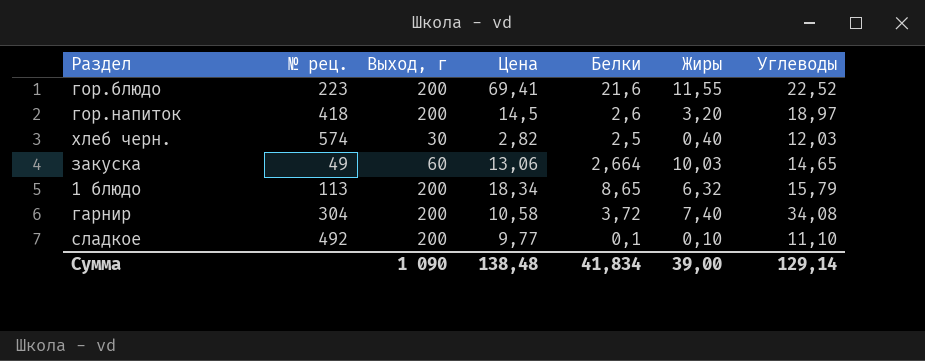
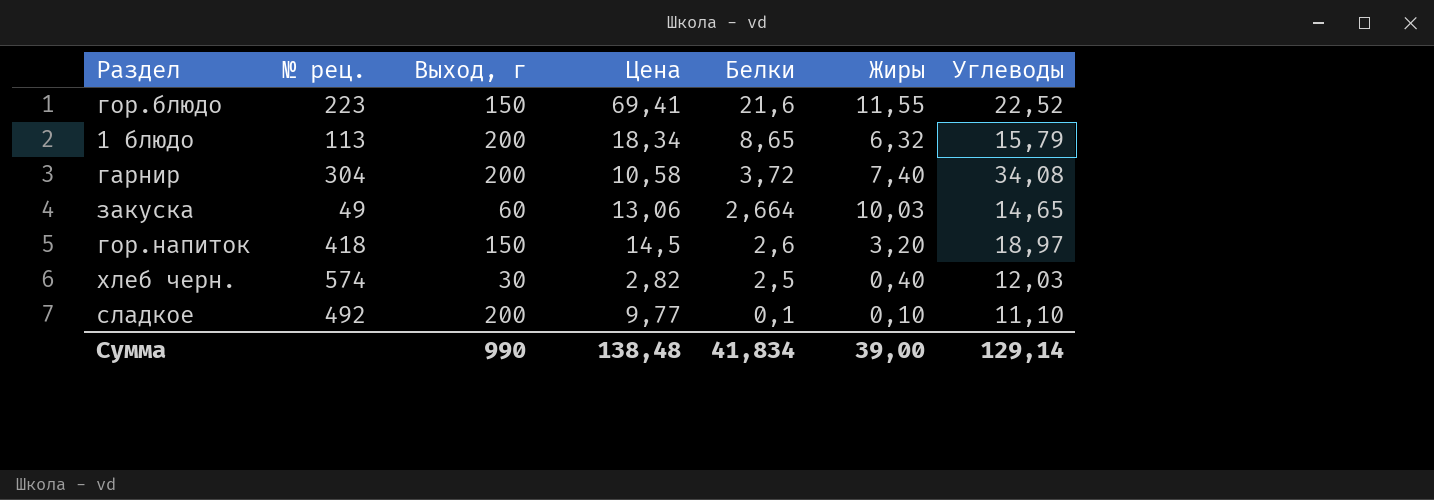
row order: none -> Белки descending
гор.блюдо | Выход, г: 200 -> 150
гор.напиток | Выход, г: 200 -> 150
Сумма | Выход, г: 1 090 -> 990

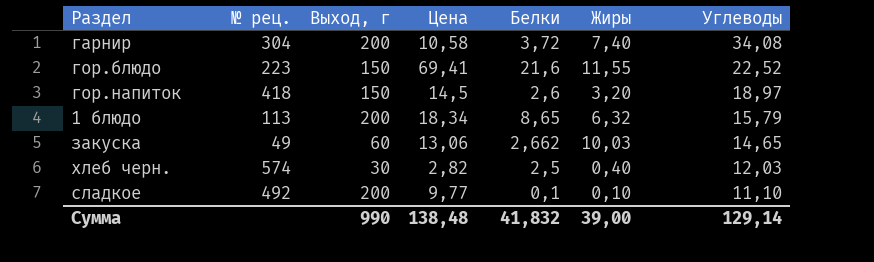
row order: Белки descending -> Углеводы descending
закуска | Белки: 2,664 -> 2,662
Сумма | Белки: 41,834 -> 41,832

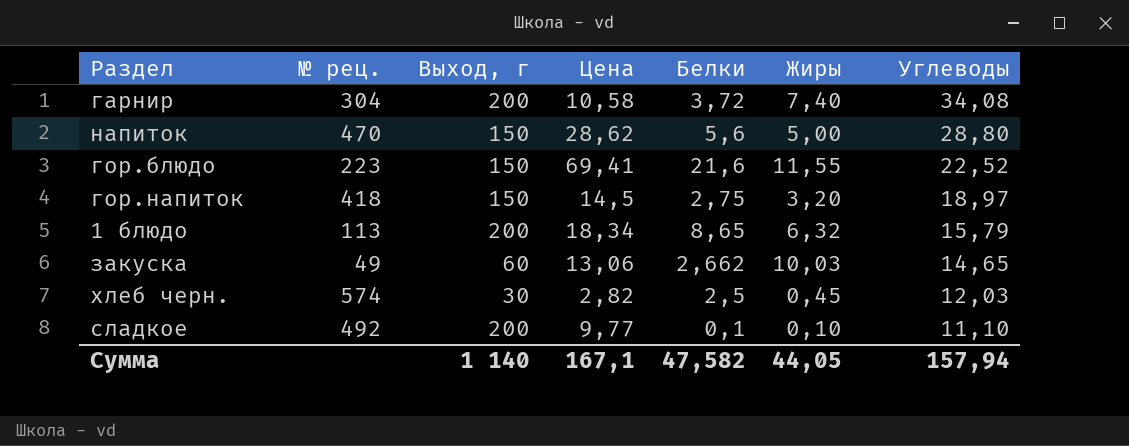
row напиток: none -> 470 | 150 | 28,62 | 5,6 | 5,00 | 28,80
гор.напиток | Белки: 2,6 -> 2,75
хлеб черн. | Жиры: 0,40 -> 0,45
Сумма | Выход, г: 990 -> 1 140
Сумма | Цена: 138,48 -> 167,1
Сумма | Белки: 41,832 -> 47,582
Сумма | Жиры: 39,00 -> 44,05
Сумма | Углеводы: 129,14 -> 157,94

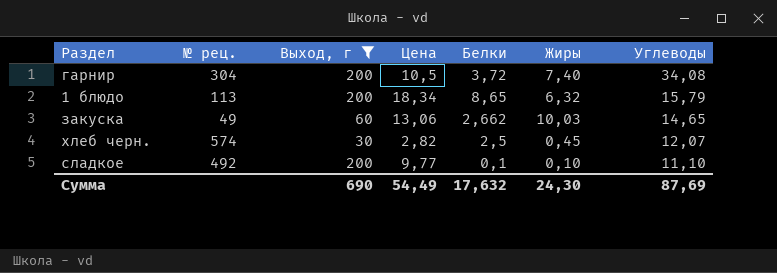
filter: none -> Выход, г != 150
гарнир | Цена: 10,58 -> 10,5
хлеб черн. | Углеводы: 12,03 -> 12,07
Сумма | Выход, г: 1 140 -> 690
Сумма | Цена: 167,1 -> 54,49
Сумма | Белки: 47,582 -> 17,632
Сумма | Жиры: 44,05 -> 24,30
Сумма | Углеводы: 157,94 -> 87,69

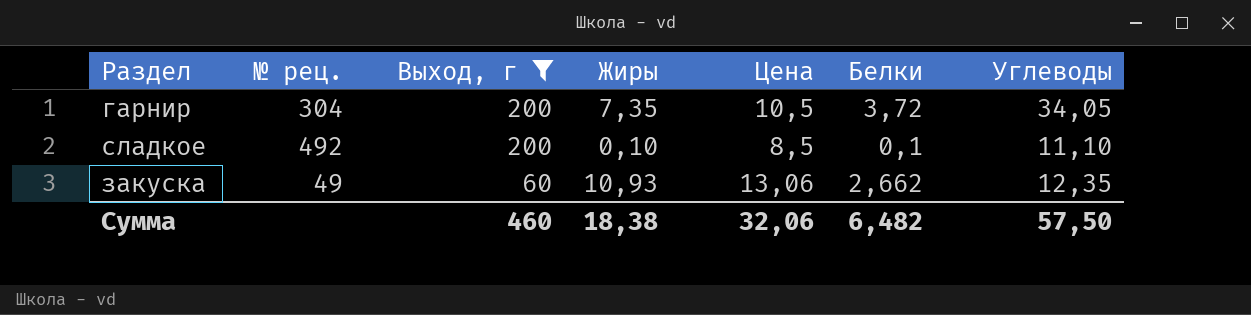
row order: Углеводы descending -> Выход, г descending
column Жиры | position: 6 -> 4
row 1 блюдо: 113 | 200 | 18,34 | 8,65 | 6,32 | 15,79 -> none
row хлеб черн.: 574 | 30 | 2,82 | 2,5 | 0,45 | 12,07 -> none
гарнир | Жиры: 7,40 -> 7,35
гарнир | Углеводы: 34,08 -> 34,05
сладкое | Цена: 9,77 -> 8,5
закуска | Жиры: 10,03 -> 10,93
закуска | Углеводы: 14,65 -> 12,35
Сумма | Выход, г: 690 -> 460
Сумма | Жиры: 24,30 -> 18,38
Сумма | Цена: 54,49 -> 32,06
Сумма | Белки: 17,632 -> 6,482
Сумма | Углеводы: 87,69 -> 57,50

